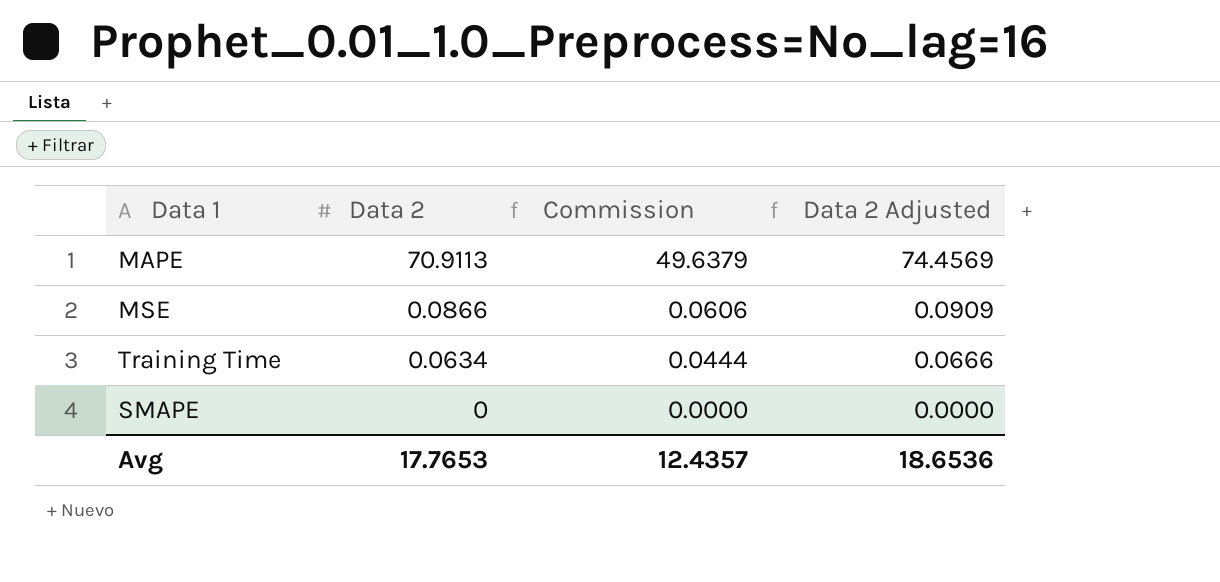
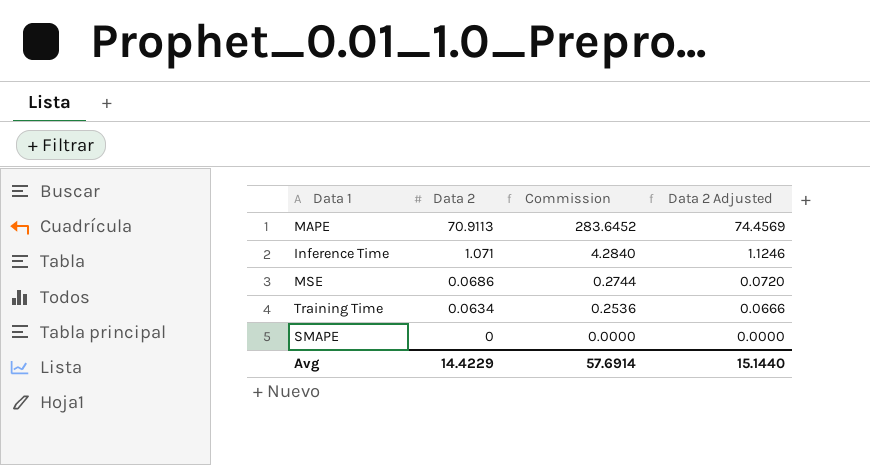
column Commission | formula: [Data 2] * 0.7 -> [Data 2] * 4
row Inference Time: none -> 1.071 | 4.2840 | 1.1246
MSE | Data 2: 0.0866 -> 0.0686
MSE | Data 2 Adjusted: 0.0909 -> 0.0720
Avg | Data 2: 17.7653 -> 14.4229
Avg | Commission: 12.4357 -> 57.6914
Avg | Data 2 Adjusted: 18.6536 -> 15.1440

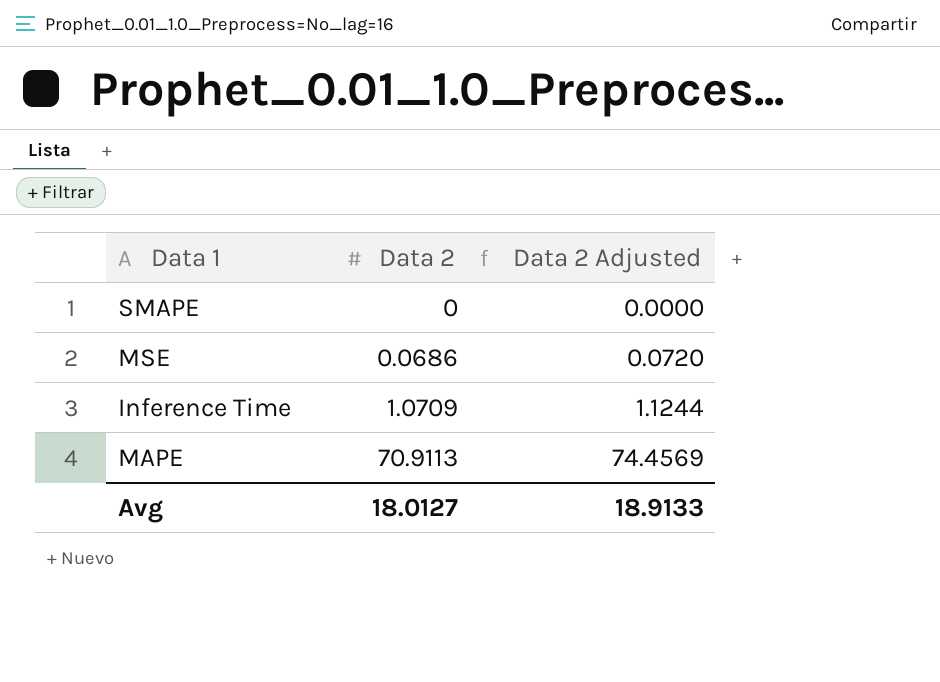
row order: Data 2 descending -> Data 2 ascending
column Commission | formula: [Data 2] * 4 -> none
row Training Time: 0.0634 | 0.2536 | 0.0666 -> none
Inference Time | Data 2: 1.071 -> 1.0709
Inference Time | Data 2 Adjusted: 1.1246 -> 1.1244
Avg | Data 2: 14.4229 -> 18.0127
Avg | Data 2 Adjusted: 15.1440 -> 18.9133

